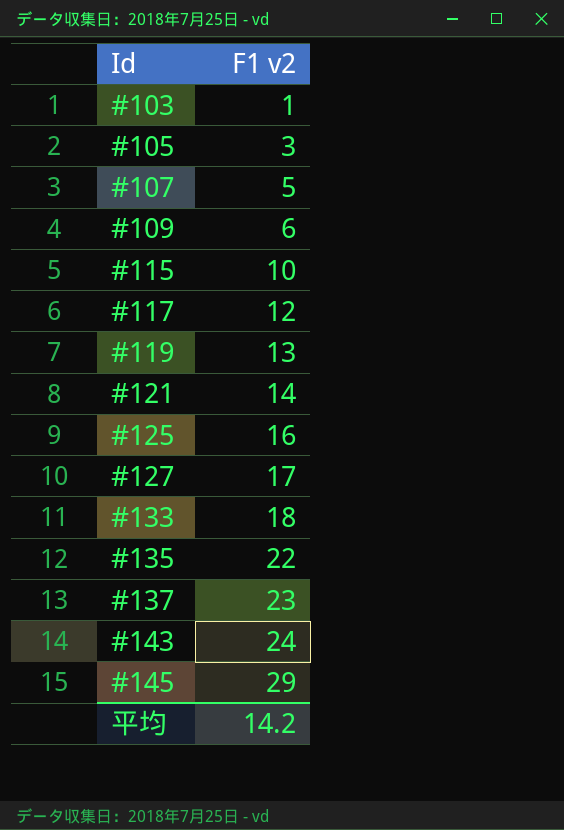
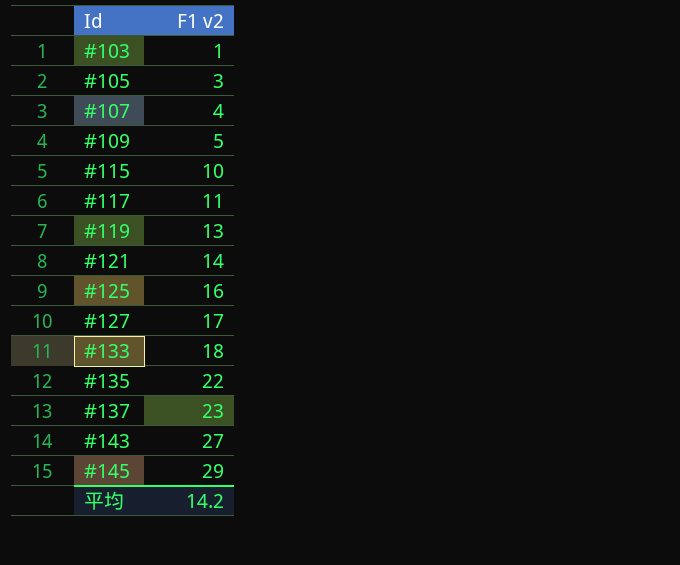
#107 | F1 v2: 5 -> 4
#109 | F1 v2: 6 -> 5
#117 | F1 v2: 12 -> 11
#143 | F1 v2: 24 -> 27

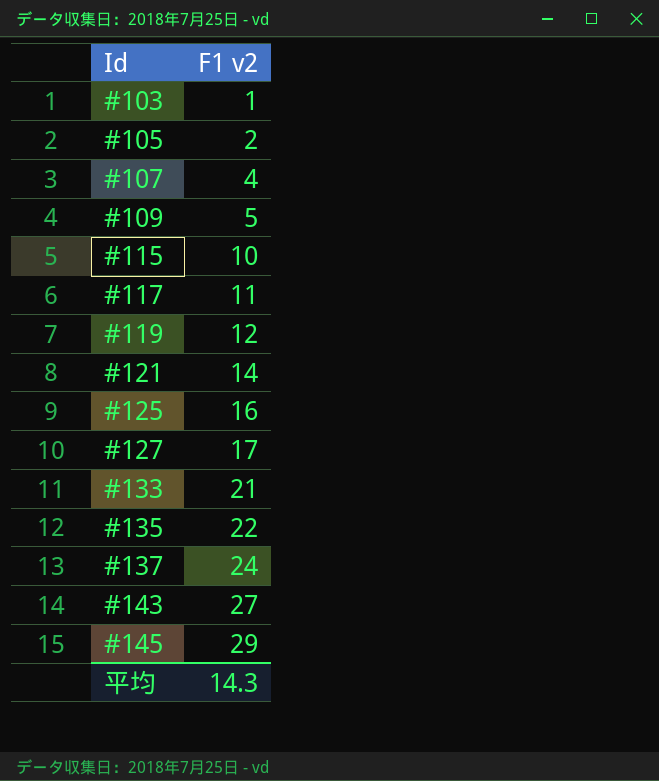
#105 | F1 v2: 3 -> 2
#119 | F1 v2: 13 -> 12
#133 | F1 v2: 18 -> 21
#137 | F1 v2: 23 -> 24
平均 | F1 v2: 14.2 -> 14.3

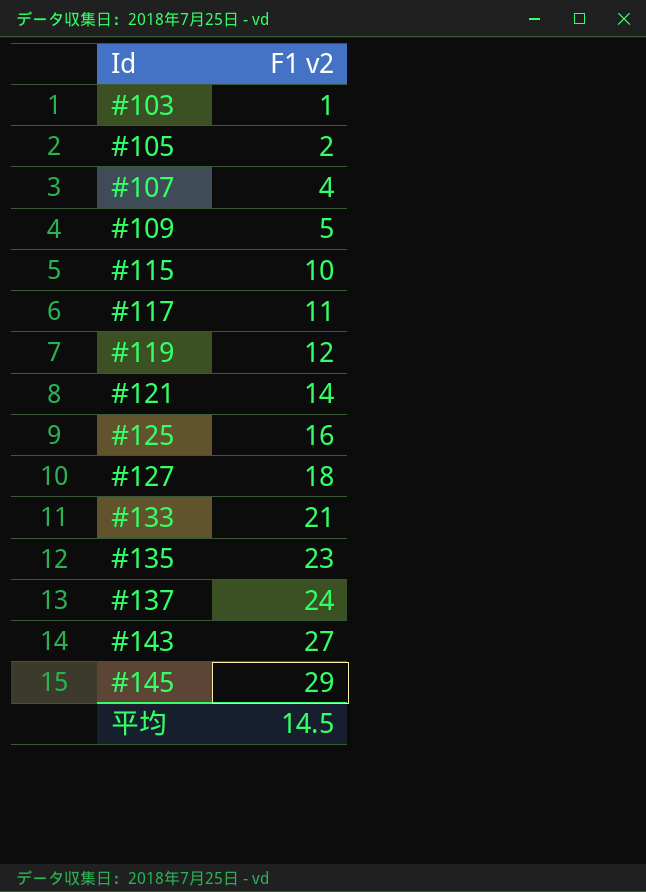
#127 | F1 v2: 17 -> 18
#135 | F1 v2: 22 -> 23
平均 | F1 v2: 14.3 -> 14.5

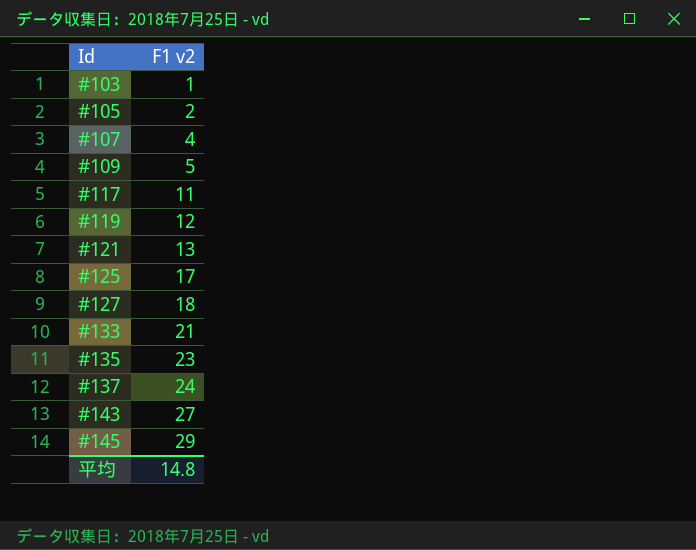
row #115: 10 -> none
#121 | F1 v2: 14 -> 13
#125 | F1 v2: 16 -> 17
平均 | F1 v2: 14.5 -> 14.8

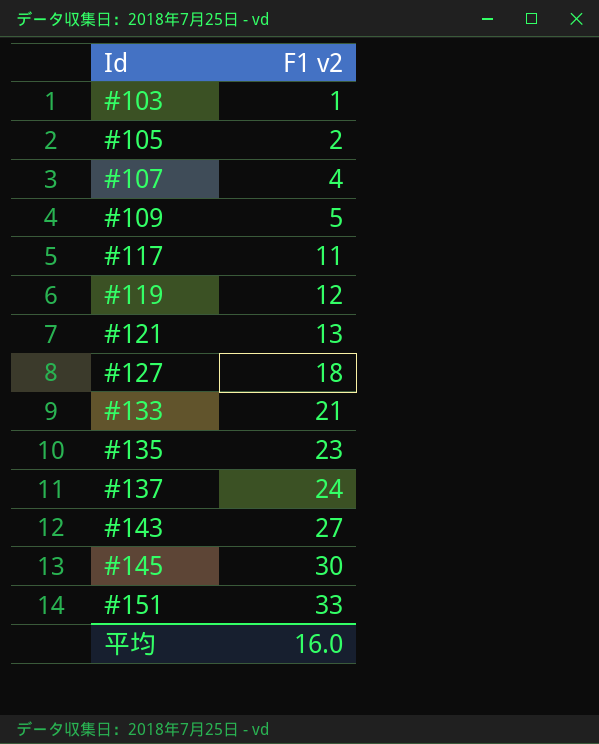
row #125: 17 -> none
#145 | F1 v2: 29 -> 30
row #151: none -> 33
平均 | F1 v2: 14.8 -> 16.0

